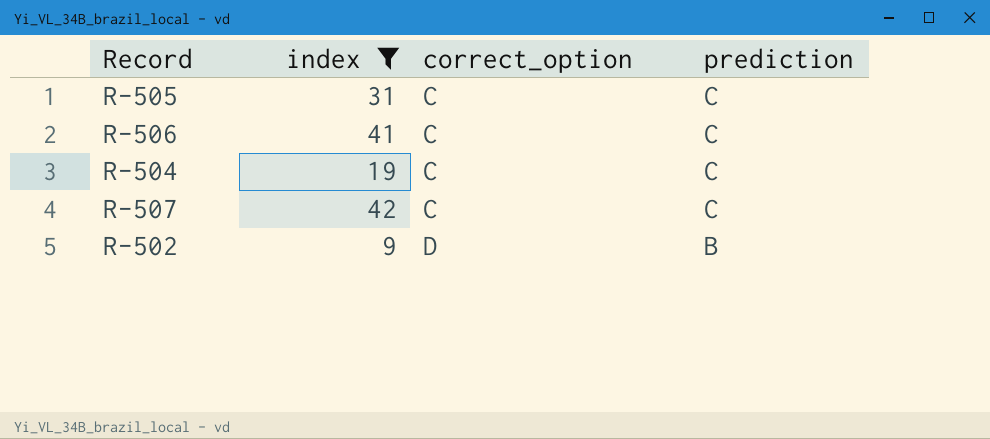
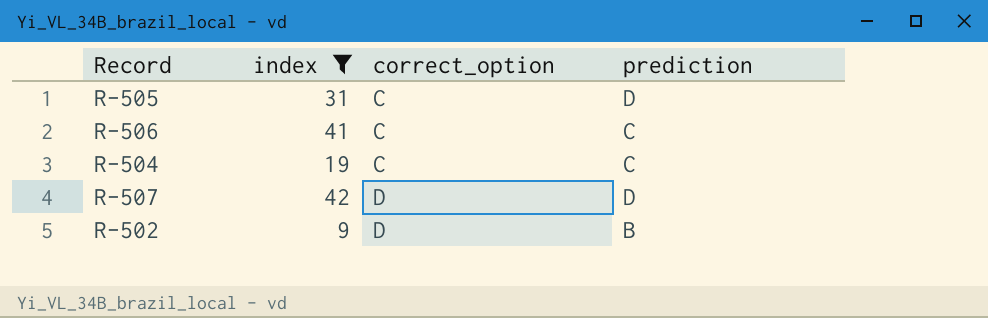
R-505 | prediction: C -> D
R-507 | correct_option: C -> D
R-507 | prediction: C -> D

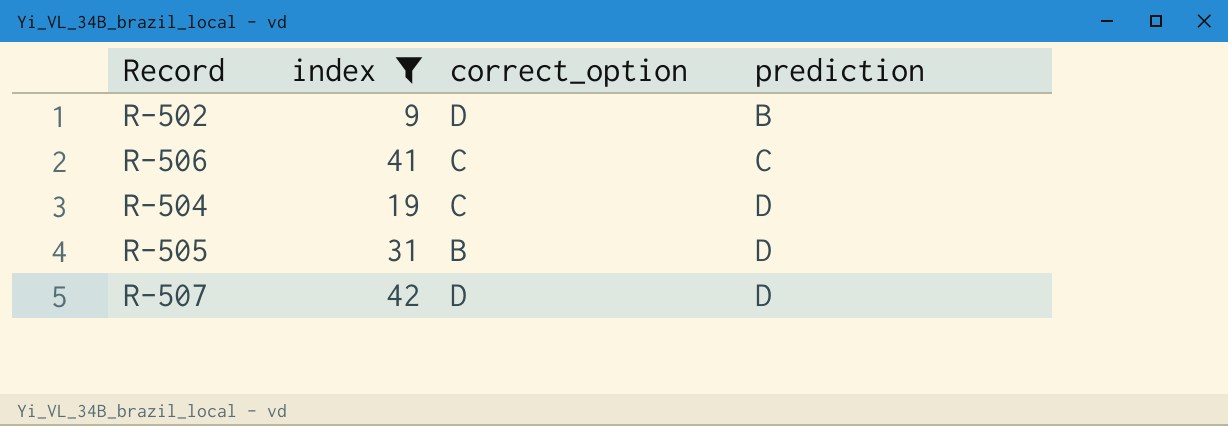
row order: correct_option ascending -> prediction ascending
R-504 | prediction: C -> D
R-505 | correct_option: C -> B

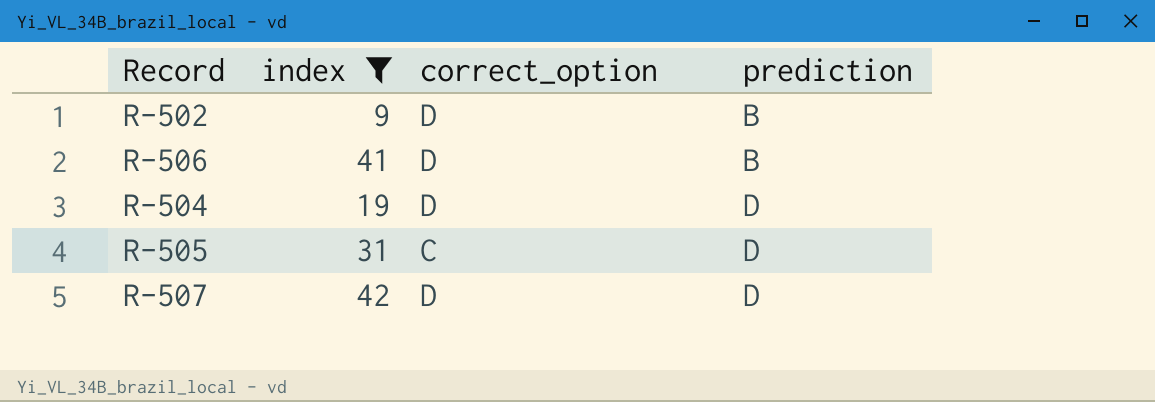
R-506 | correct_option: C -> D
R-506 | prediction: C -> B
R-504 | correct_option: C -> D
R-505 | correct_option: B -> C

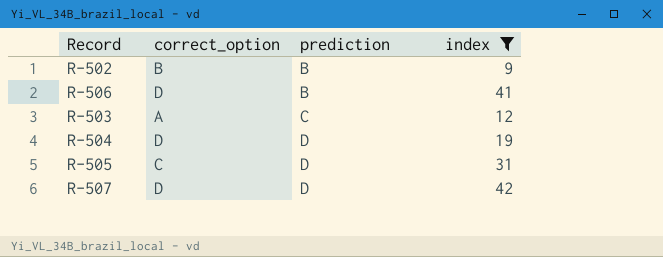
column index | position: 2 -> 4
R-502 | correct_option: D -> B
row R-503: none -> A | C | 12

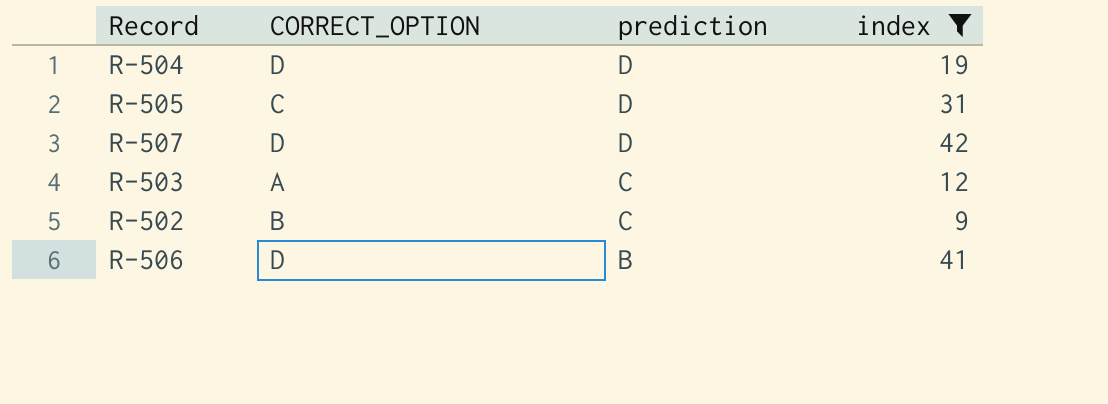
row order: prediction ascending -> prediction descending
column name: correct_option -> CORRECT_OPTION
R-502 | prediction: B -> C

